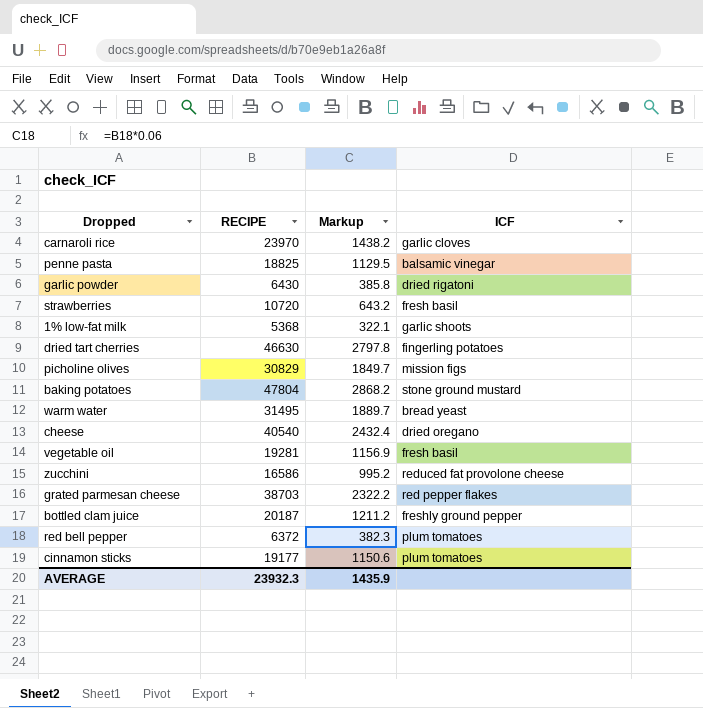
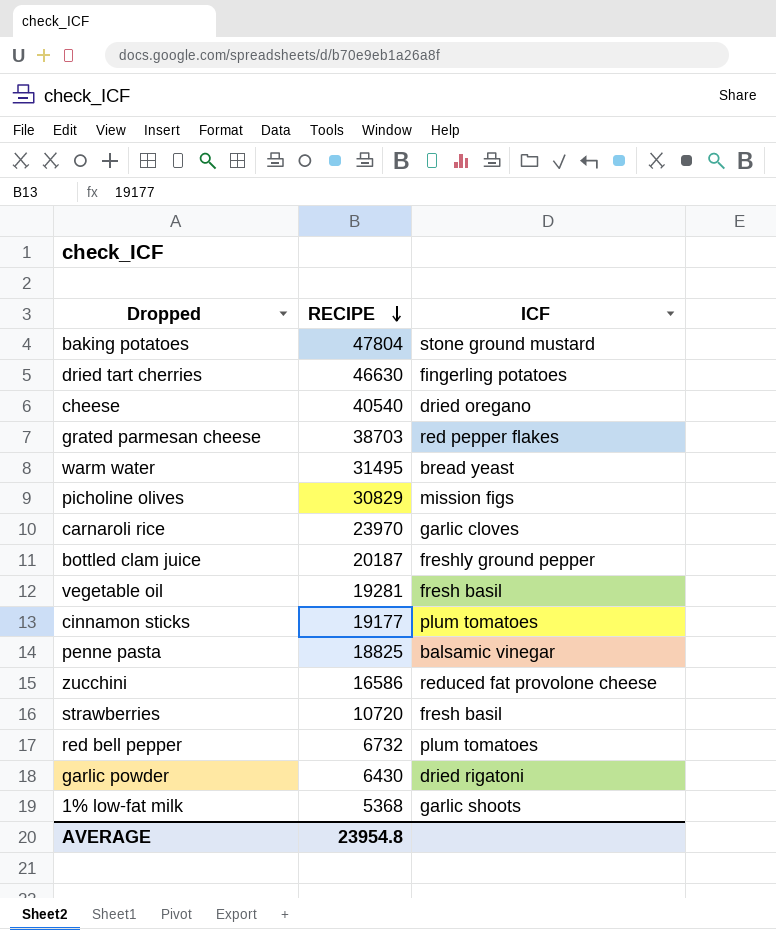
row order: none -> RECIPE descending
column Markup | formula: [RECIPE] * 0.06 -> none
red bell pepper | RECIPE: 6372 -> 6732
AVERAGE | RECIPE: 23932.3 -> 23954.8

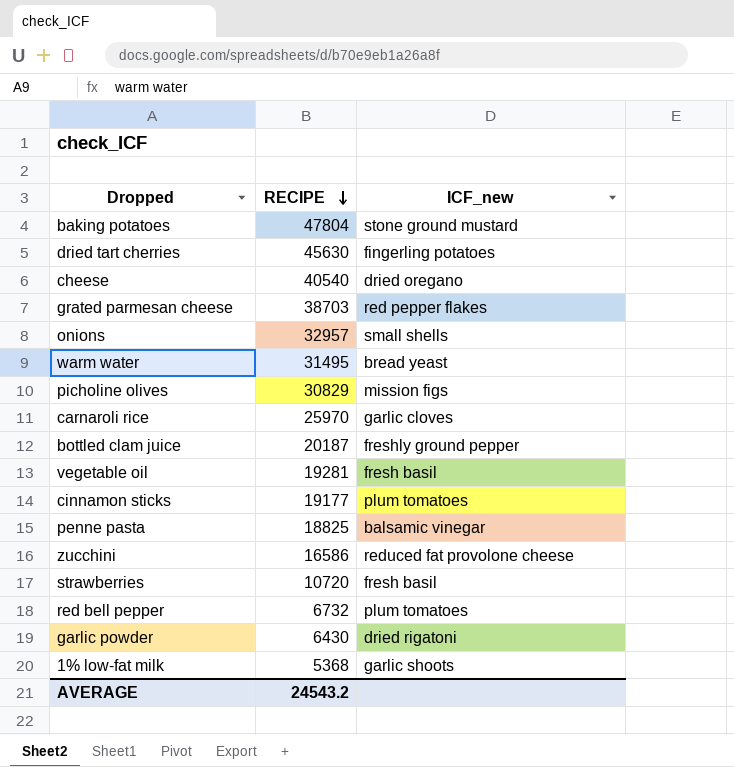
column name: ICF -> ICF_new
dried tart cherries | RECIPE: 46630 -> 45630
row onions: none -> 32957 | small shells
carnaroli rice | RECIPE: 23970 -> 25970
AVERAGE | RECIPE: 23954.8 -> 24543.2

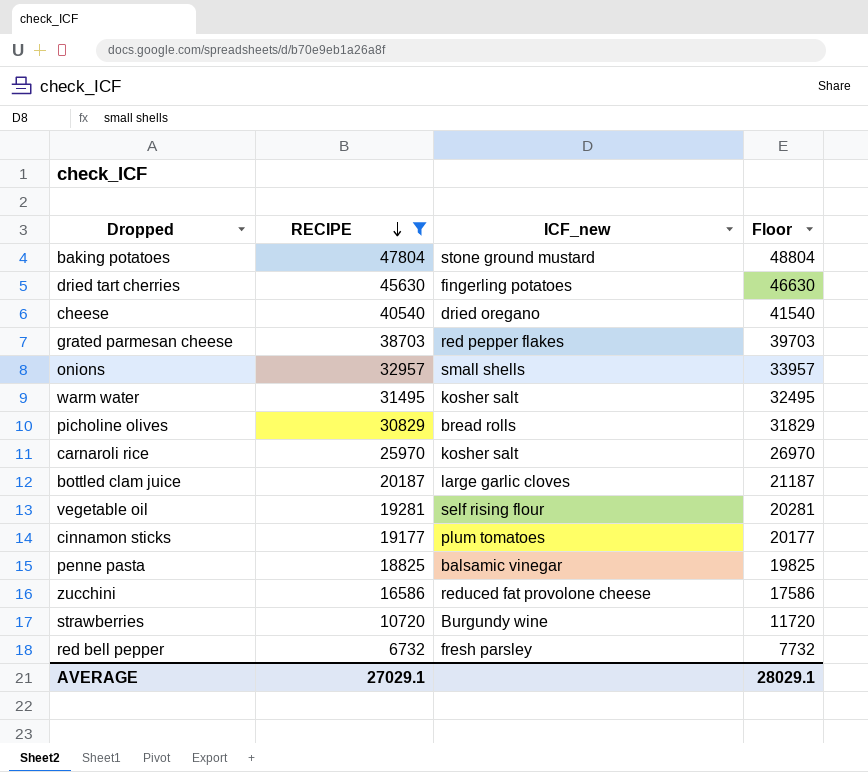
filter: none -> RECIPE >= 6732
column Floor | formula: none -> [RECIPE] + 1000
warm water | ICF_new: bread yeast -> kosher salt
picholine olives | ICF_new: mission figs -> bread rolls
carnaroli rice | ICF_new: garlic cloves -> kosher salt
bottled clam juice | ICF_new: freshly ground pepper -> large garlic cloves
vegetable oil | ICF_new: fresh basil -> self rising flour
strawberries | ICF_new: fresh basil -> Burgundy wine
red bell pepper | ICF_new: plum tomatoes -> fresh parsley
AVERAGE | RECIPE: 24543.2 -> 27029.1

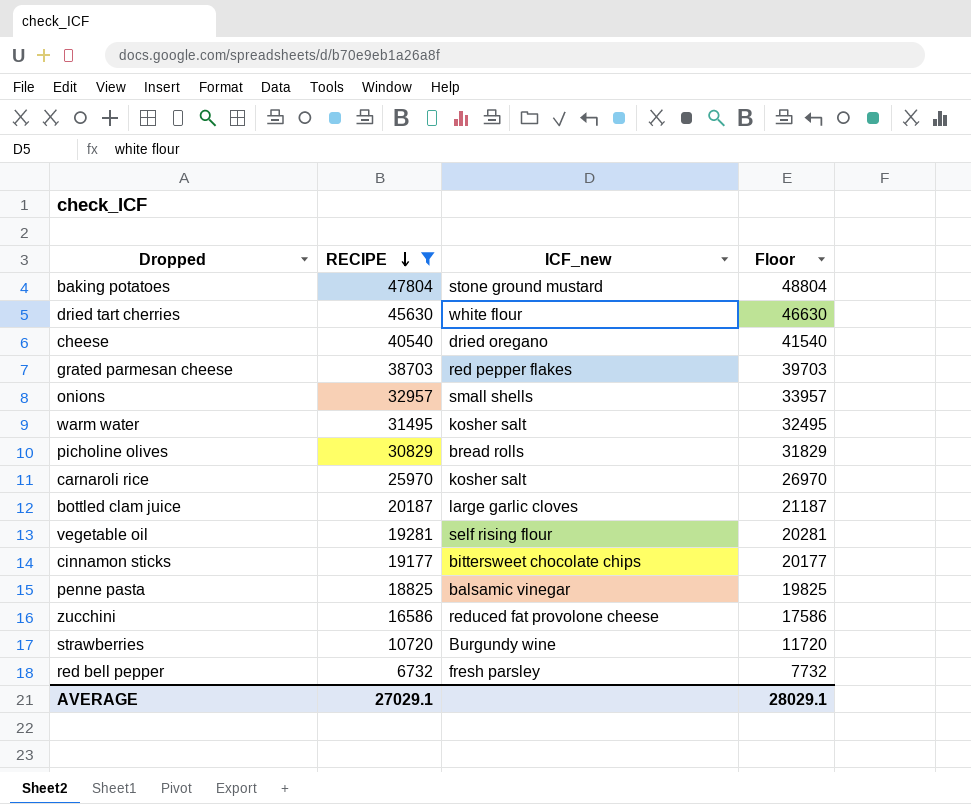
dried tart cherries | ICF_new: fingerling potatoes -> white flour
cinnamon sticks | ICF_new: plum tomatoes -> bittersweet chocolate chips

